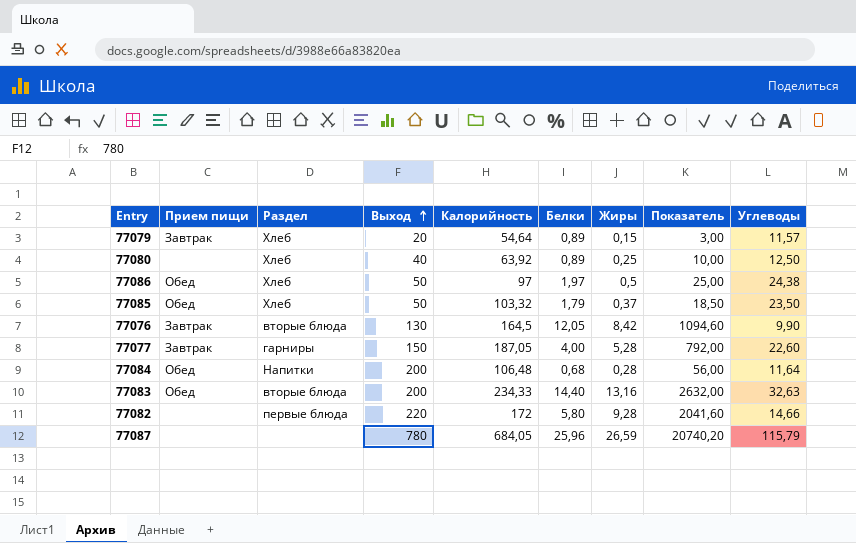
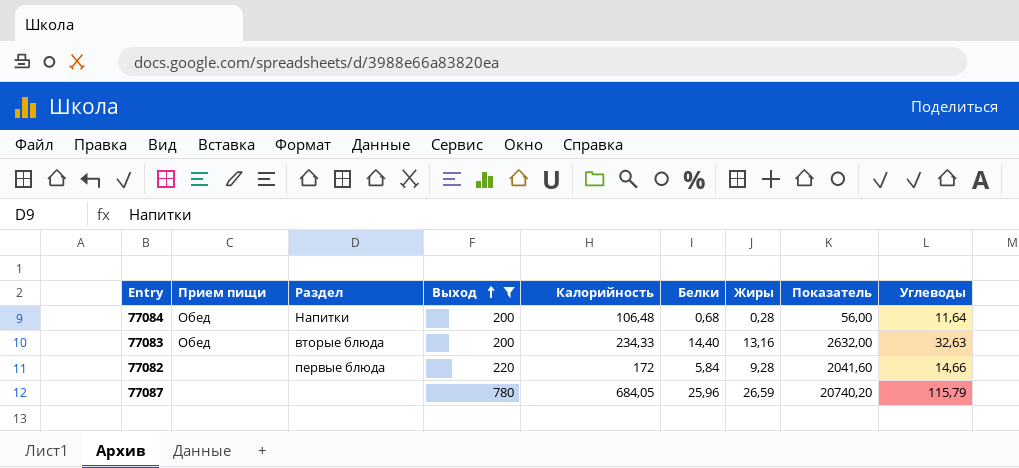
filter: none -> Выход >= 200
77082 | Белки: 5,80 -> 5,84

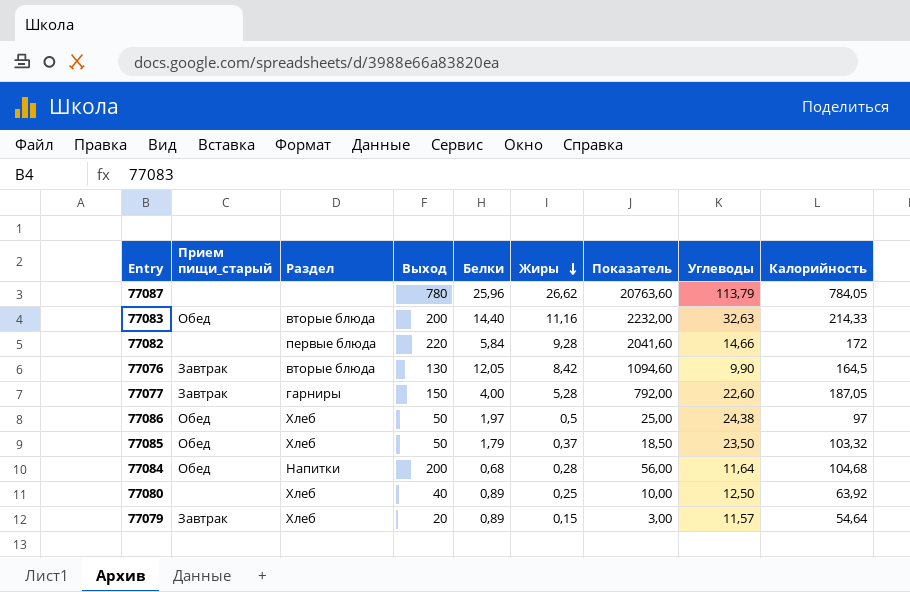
filter: Выход >= 200 -> none
row order: Выход ascending -> Жиры descending
column name: Прием пищи -> Прием пищи_старый
column Калорийность | position: 5 -> 9
77087 | Жиры: 26,59 -> 26,62
77087 | Показатель: 20740,20 -> 20763,60
77087 | Углеводы: 115,79 -> 113,79
77087 | Калорийность: 684,05 -> 784,05
77083 | Жиры: 13,16 -> 11,16
77083 | Показатель: 2632,00 -> 2232,00
77083 | Калорийность: 234,33 -> 214,33
77084 | Калорийность: 106,48 -> 104,68

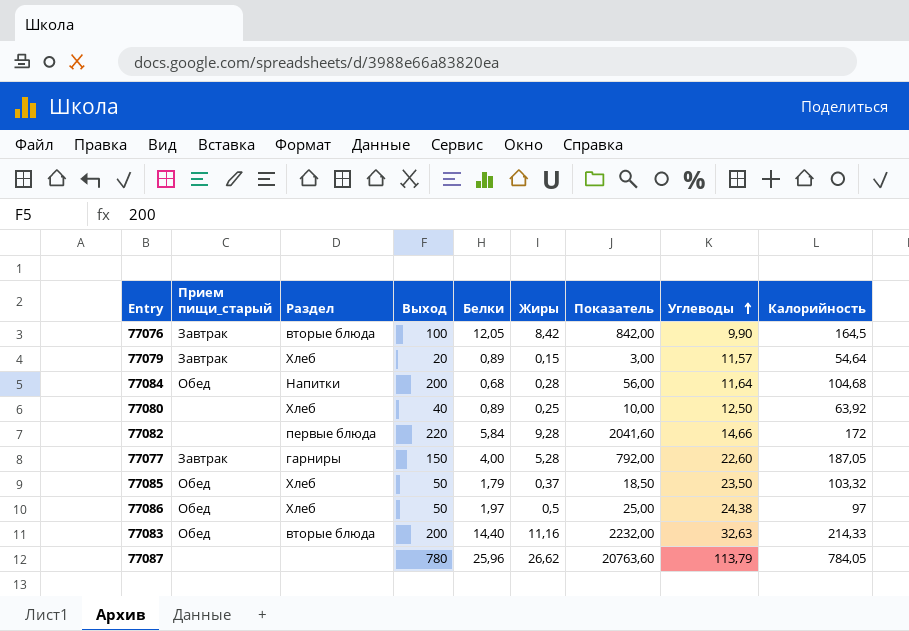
row order: Жиры descending -> Углеводы ascending
77076 | Выход: 130 -> 100
77076 | Показатель: 1094,60 -> 842,00

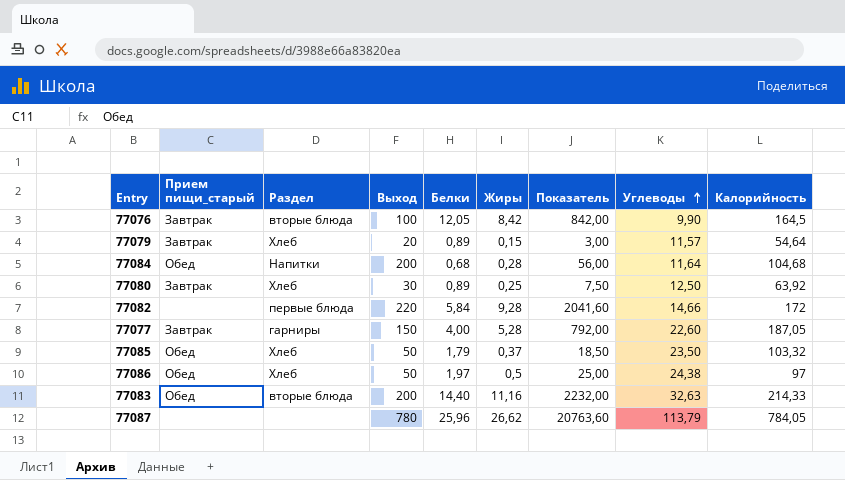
77080 | Прием пищи_старый: none -> Завтрак
77080 | Выход: 40 -> 30
77080 | Показатель: 10,00 -> 7,50

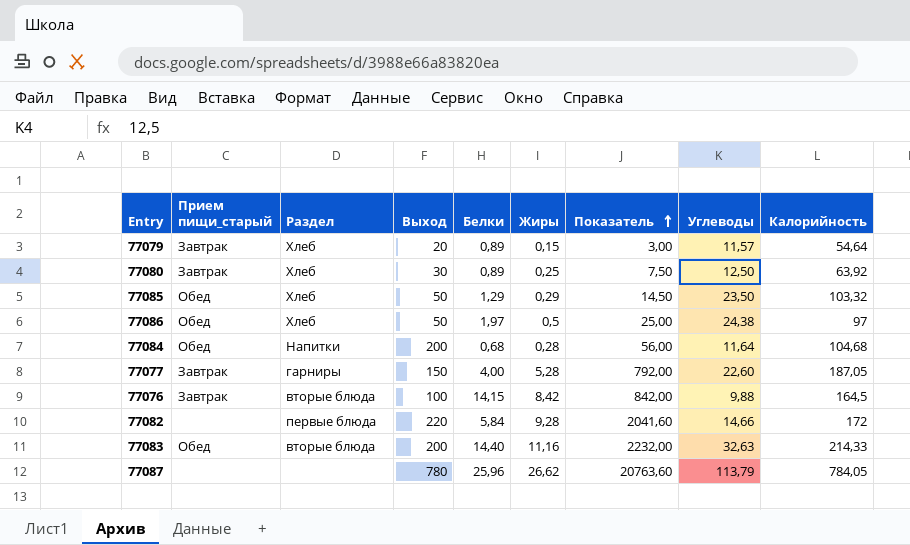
row order: Углеводы ascending -> Показатель ascending
77085 | Белки: 1,79 -> 1,29
77085 | Жиры: 0,37 -> 0,29
77085 | Показатель: 18,50 -> 14,50
77076 | Белки: 12,05 -> 14,15
77076 | Углеводы: 9,90 -> 9,88

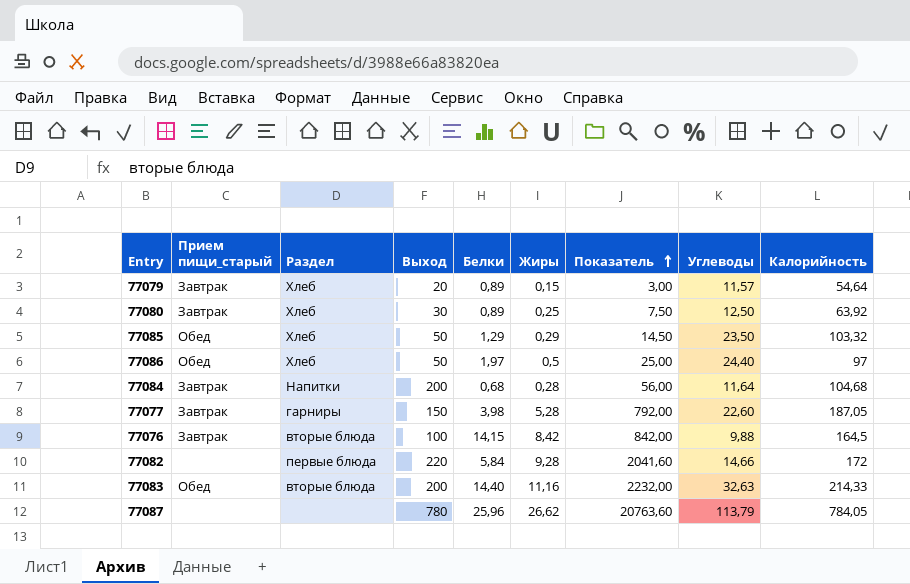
77086 | Углеводы: 24,38 -> 24,40
77084 | Прием пищи_старый: Обед -> Завтрак
77077 | Белки: 4,00 -> 3,98

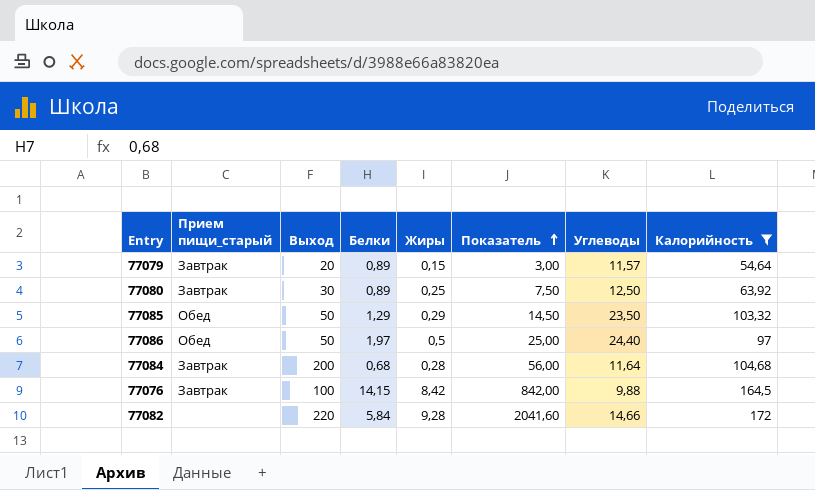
filter: none -> Калорийность <= 172
column Раздел | position: 3 -> none

